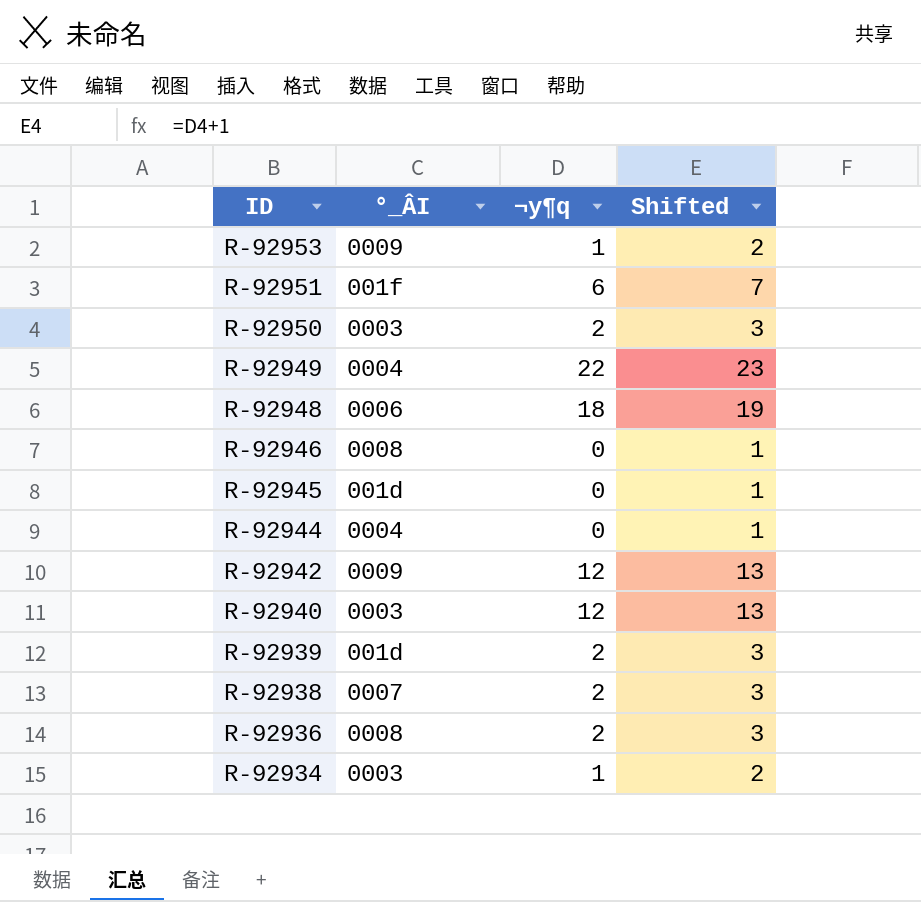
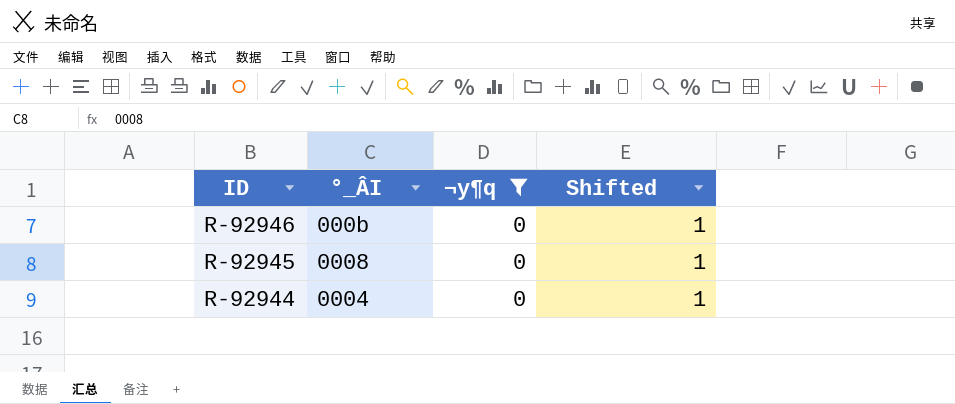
filter: none -> ¬y¶q = 0
R-92946 | °_ÂI: 0008 -> 000b
R-92945 | °_ÂI: 001d -> 0008

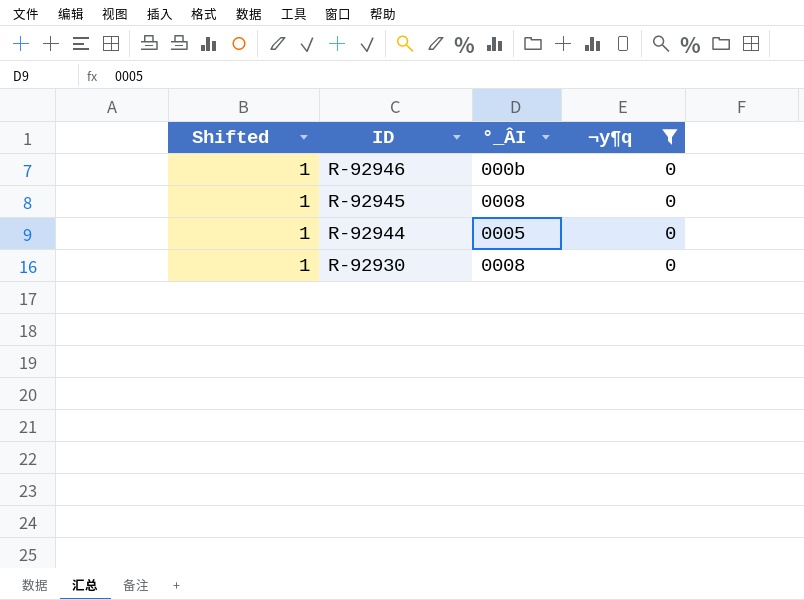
column Shifted | position: 4 -> 1
R-92944 | °_ÂI: 0004 -> 0005
row R-92930: none -> 1 | 0008 | 0

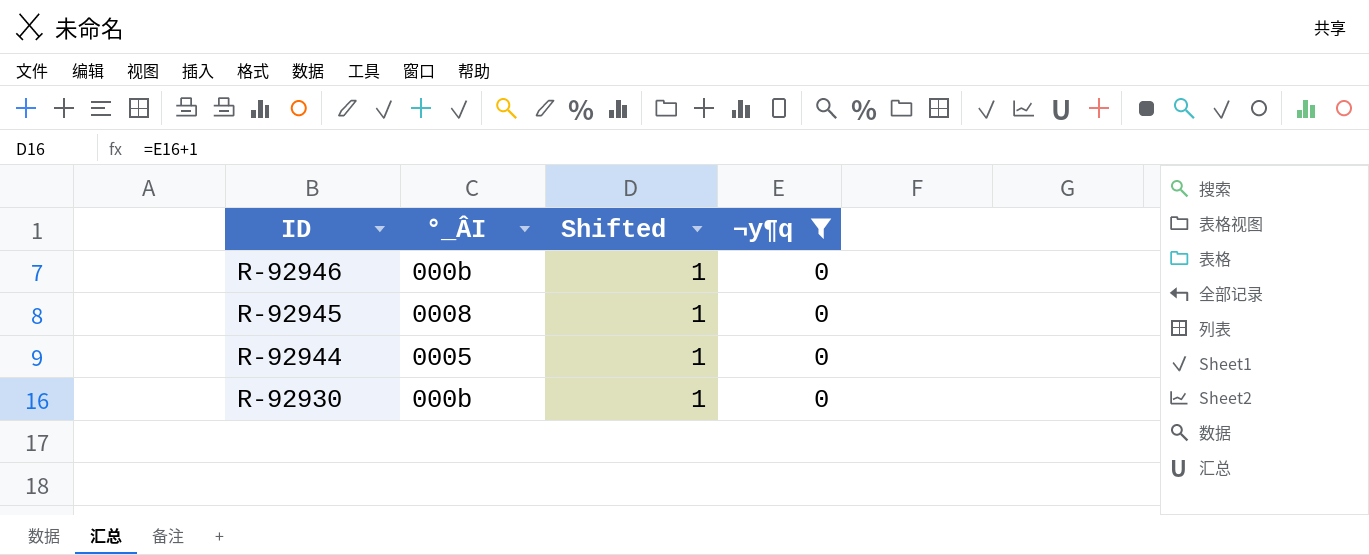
column Shifted | position: 1 -> 3
R-92930 | °_ÂI: 0008 -> 000b

